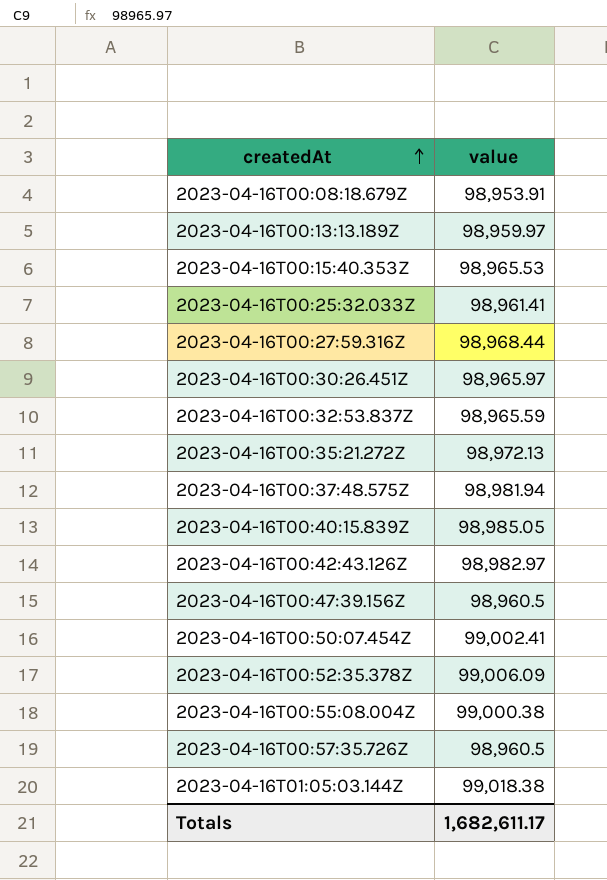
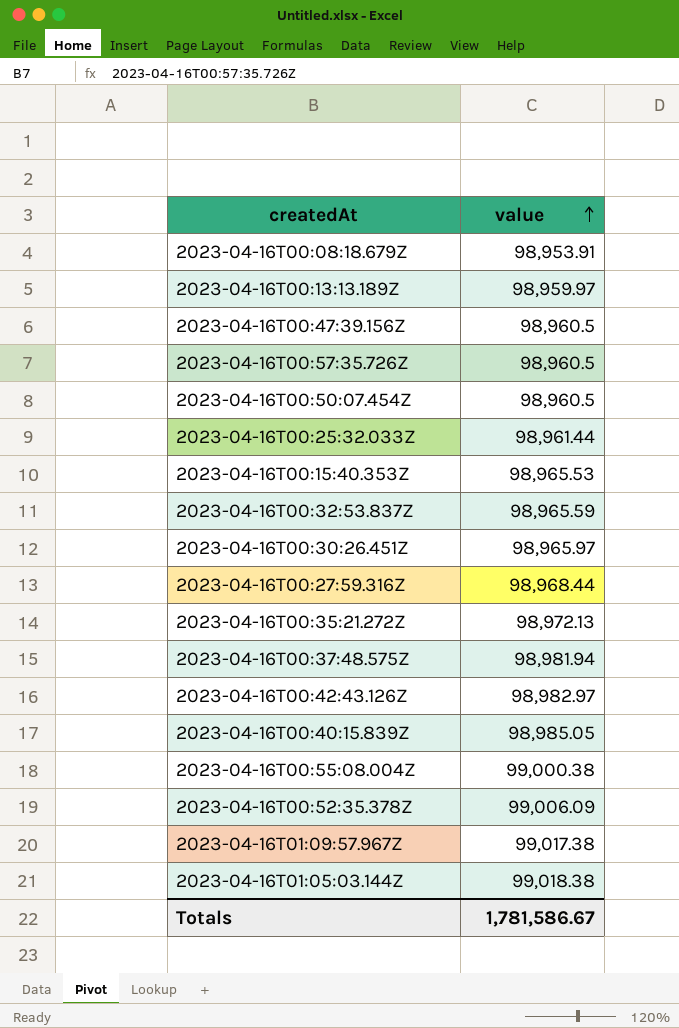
row order: createdAt ascending -> value ascending
2023-04-16T00:50:07.454Z | value: 99,002.41 -> 98,960.5
2023-04-16T00:25:32.033Z | value: 98,961.41 -> 98,961.44
row 2023-04-16T01:09:57.967Z: none -> 99,017.38
Totals | value: 1,682,611.17 -> 1,781,586.67

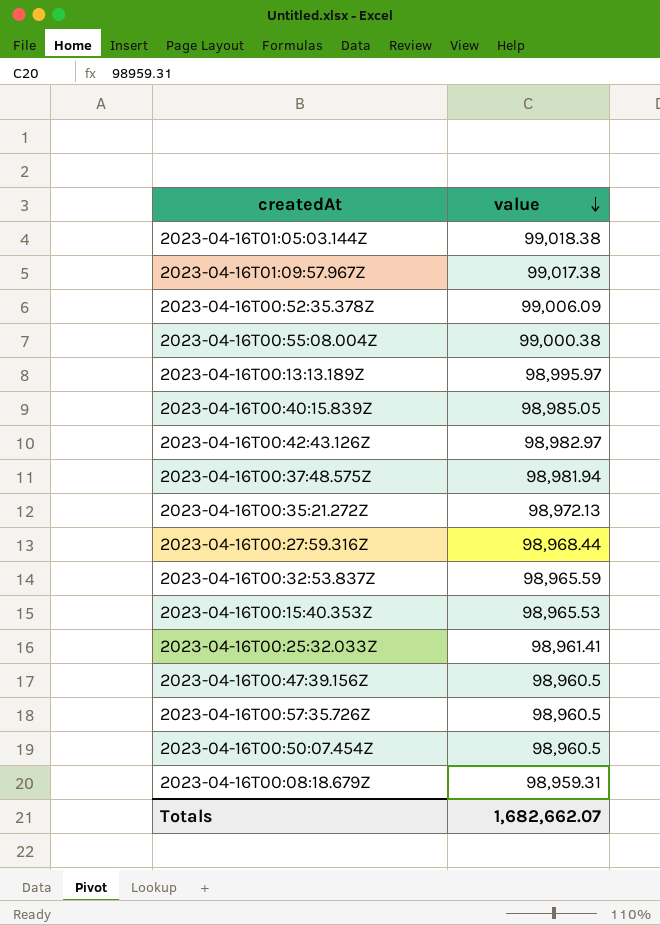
row order: value ascending -> value descending
row 2023-04-16T00:30:26.451Z: 98,965.97 -> none
2023-04-16T00:13:13.189Z | value: 98,959.97 -> 98,995.97
2023-04-16T00:25:32.033Z | value: 98,961.44 -> 98,961.41
2023-04-16T00:08:18.679Z | value: 98,953.91 -> 98,959.31
Totals | value: 1,781,586.67 -> 1,682,662.07

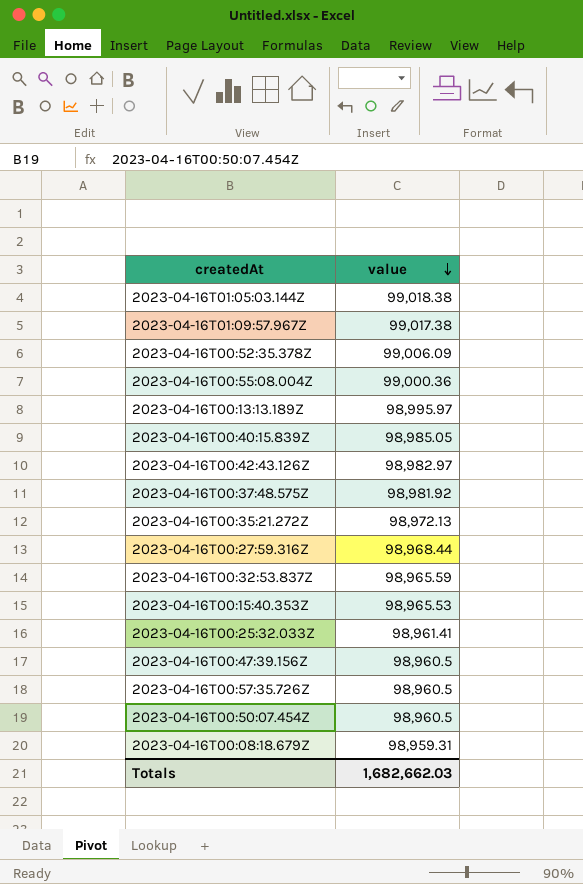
2023-04-16T00:55:08.004Z | value: 99,000.38 -> 99,000.36
2023-04-16T00:37:48.575Z | value: 98,981.94 -> 98,981.92
Totals | value: 1,682,662.07 -> 1,682,662.03

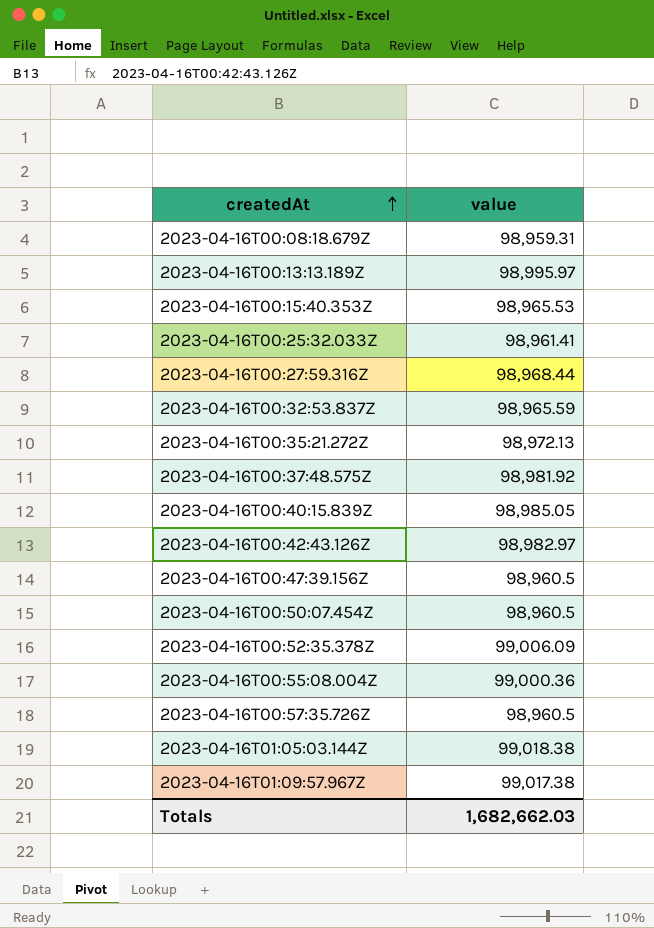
row order: value descending -> createdAt ascending

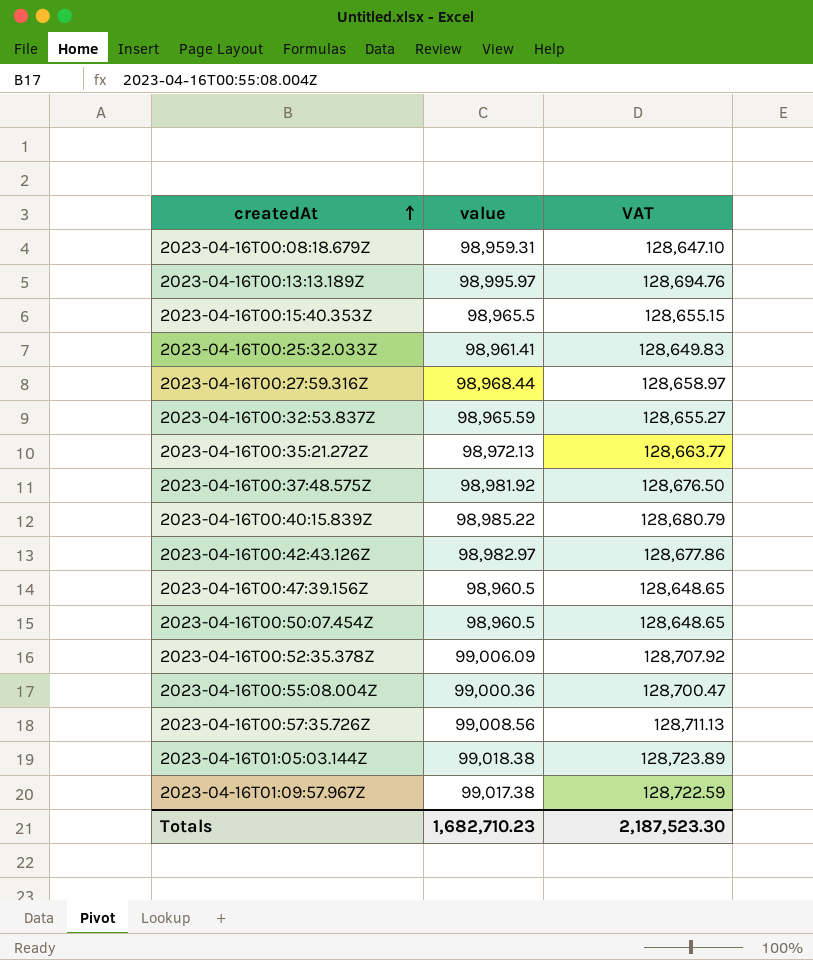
column VAT | formula: none -> [value] * 1.3
2023-04-16T00:15:40.353Z | value: 98,965.53 -> 98,965.5
2023-04-16T00:40:15.839Z | value: 98,985.05 -> 98,985.22
2023-04-16T00:57:35.726Z | value: 98,960.5 -> 99,008.56
Totals | value: 1,682,662.03 -> 1,682,710.23

